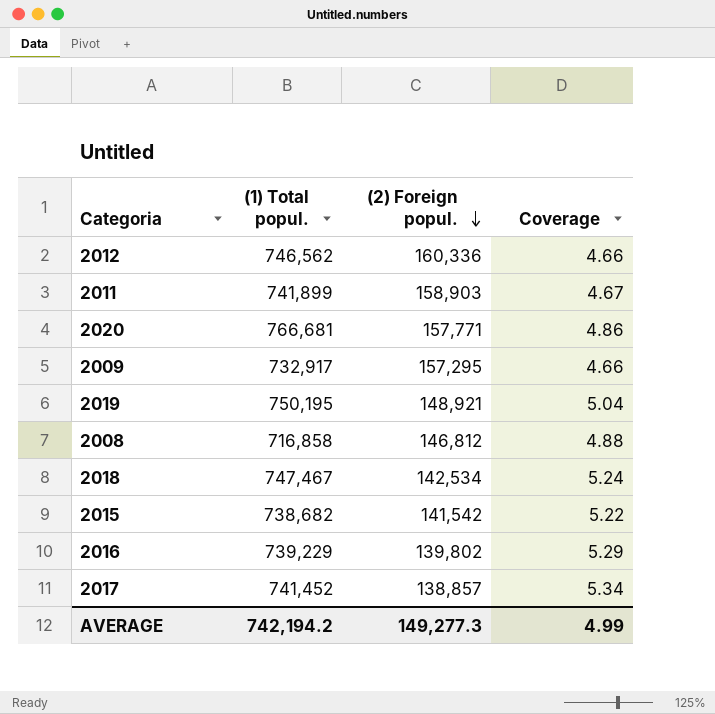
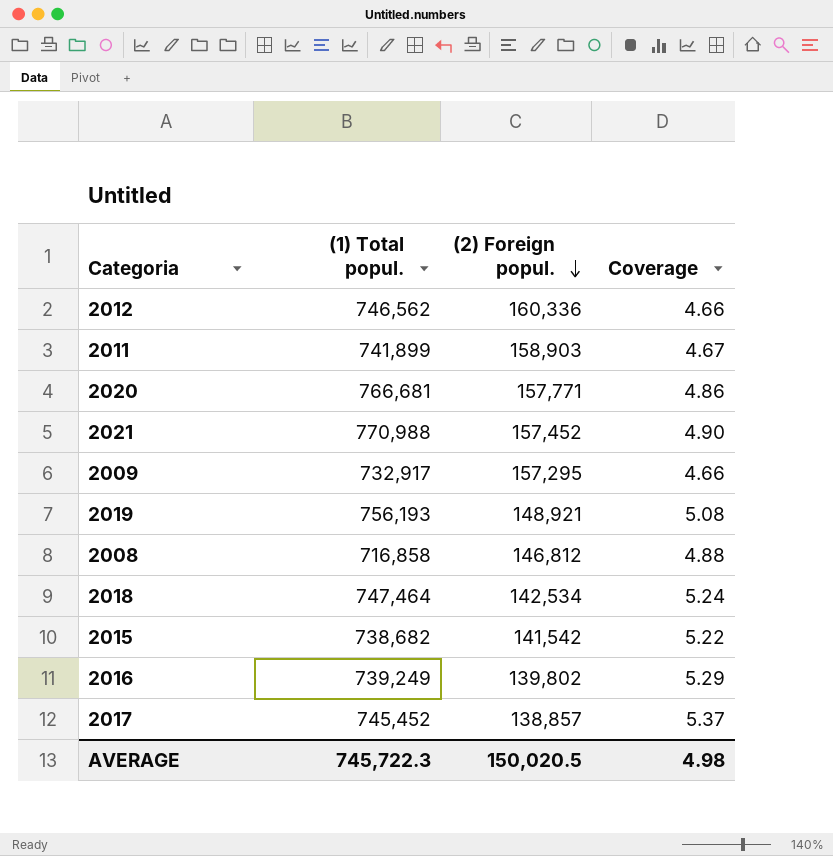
row 2021: none -> 770,988 | 157,452 | 4.90
2019 | (1) Total popul.: 750,195 -> 756,193
2019 | Coverage: 5.04 -> 5.08
2018 | (1) Total popul.: 747,467 -> 747,464
2016 | (1) Total popul.: 739,229 -> 739,249
2017 | (1) Total popul.: 741,452 -> 745,452
2017 | Coverage: 5.34 -> 5.37
AVERAGE | (1) Total popul.: 742,194.2 -> 745,722.3
AVERAGE | (2) Foreign popul.: 149,277.3 -> 150,020.5
AVERAGE | Coverage: 4.99 -> 4.98

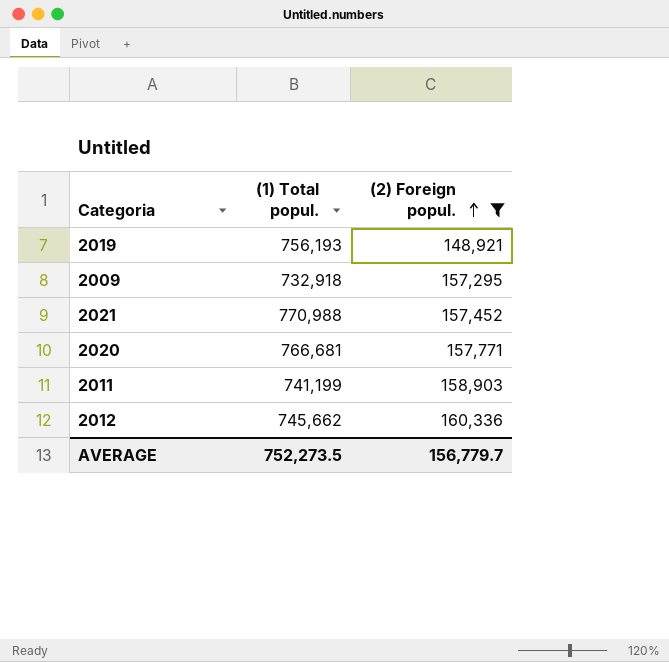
filter: none -> (2) Foreign popul. >= 148,921
row order: (2) Foreign popul. descending -> (2) Foreign popul. ascending
column Coverage | formula: [(1) Total popul.] / [(2) Foreign popul.] -> none
2009 | (1) Total popul.: 732,917 -> 732,918
2011 | (1) Total popul.: 741,899 -> 741,199
2012 | (1) Total popul.: 746,562 -> 745,662
AVERAGE | (1) Total popul.: 745,722.3 -> 752,273.5
AVERAGE | (2) Foreign popul.: 150,020.5 -> 156,779.7

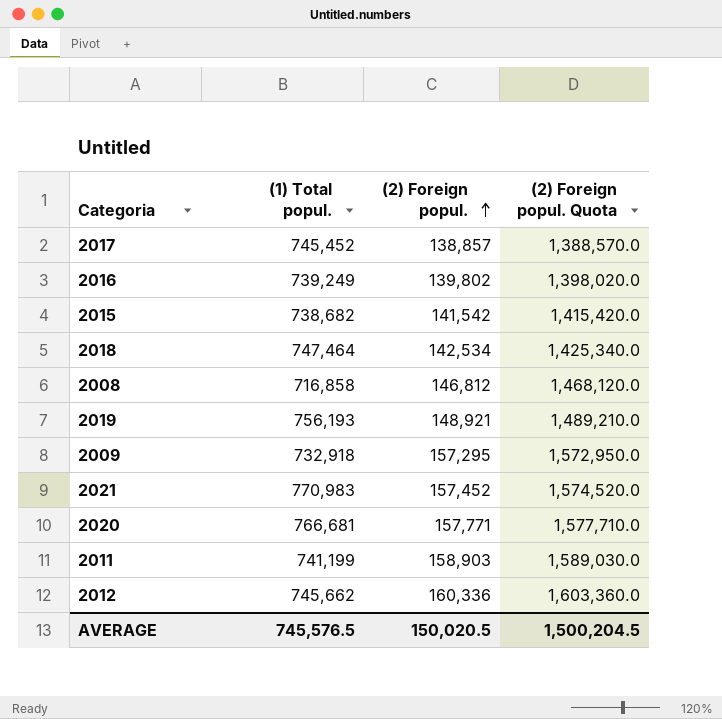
filter: (2) Foreign popul. >= 148,921 -> none
column (2) Foreign popul. Quota | formula: none -> [(2) Foreign popul.] * 10
2021 | (1) Total popul.: 770,988 -> 770,983
AVERAGE | (1) Total popul.: 752,273.5 -> 745,576.5
AVERAGE | (2) Foreign popul.: 156,779.7 -> 150,020.5

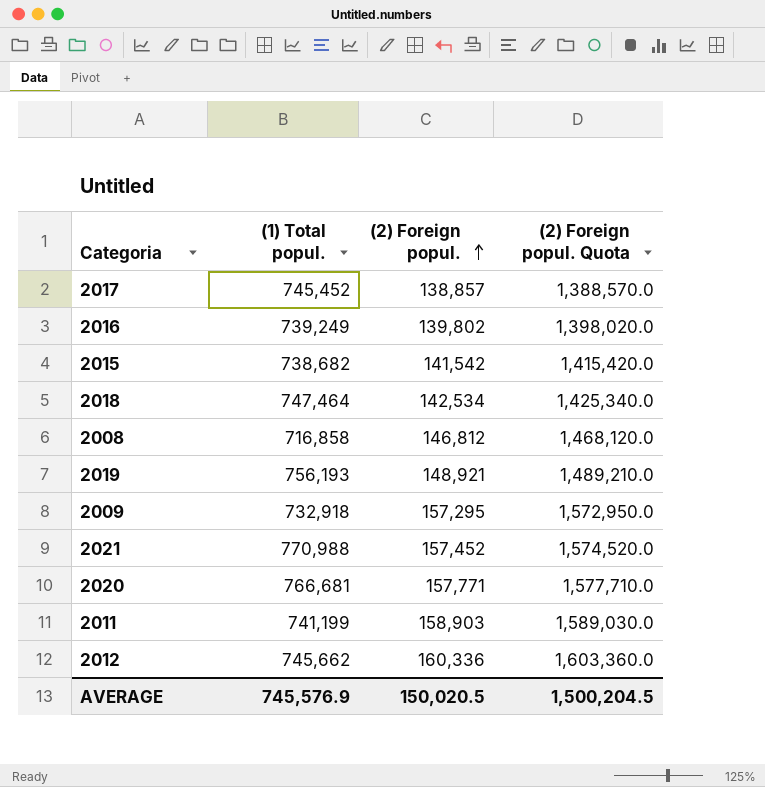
2021 | (1) Total popul.: 770,983 -> 770,988
AVERAGE | (1) Total popul.: 745,576.5 -> 745,576.9

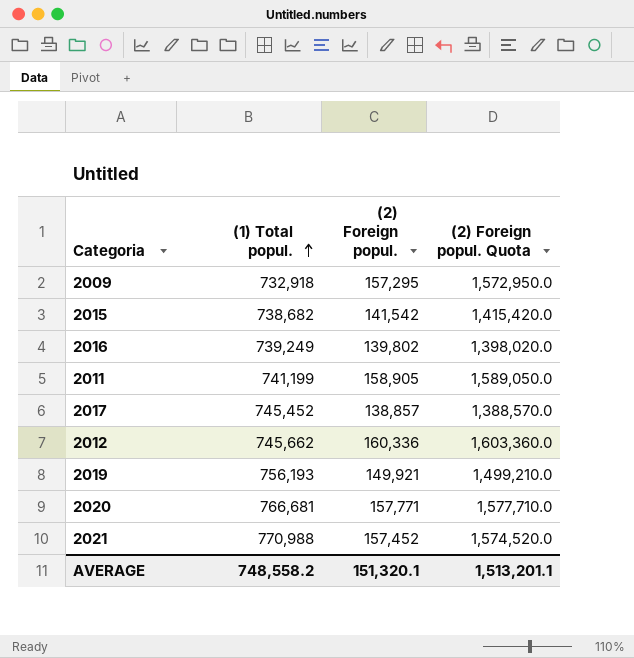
row order: (2) Foreign popul. ascending -> (1) Total popul. ascending
row 2018: 747,464 | 142,534 | 1,425,340.0 -> none
row 2008: 716,858 | 146,812 | 1,468,120.0 -> none
2011 | (2) Foreign popul.: 158,903 -> 158,905
2011 | (2) Foreign popul. Quota: 1,589,030.0 -> 1,589,050.0
2019 | (2) Foreign popul.: 148,921 -> 149,921
2019 | (2) Foreign popul. Quota: 1,489,210.0 -> 1,499,210.0
AVERAGE | (1) Total popul.: 745,576.9 -> 748,558.2
AVERAGE | (2) Foreign popul.: 150,020.5 -> 151,320.1
AVERAGE | (2) Foreign popul. Quota: 1,500,204.5 -> 1,513,201.1

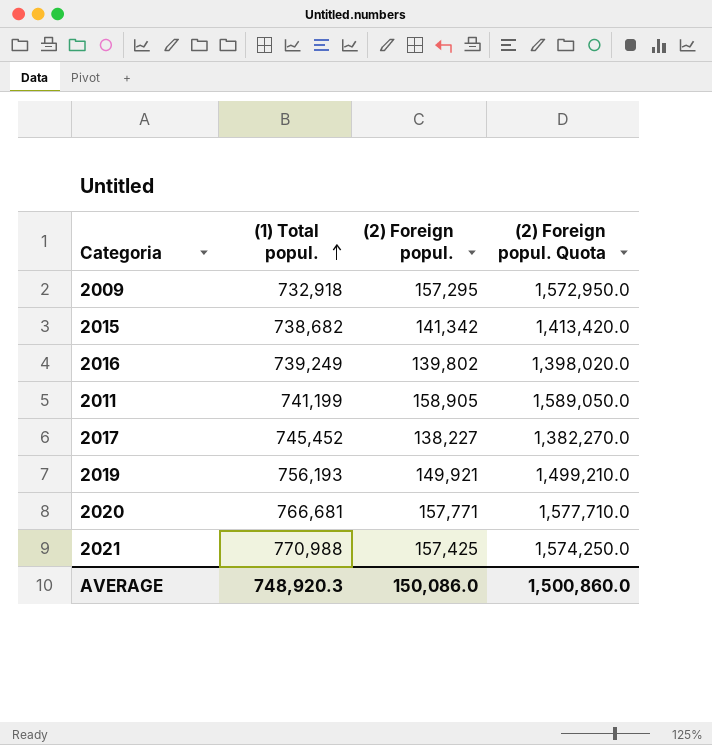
row 2012: 745,662 | 160,336 | 1,603,360.0 -> none
2015 | (2) Foreign popul.: 141,542 -> 141,342
2015 | (2) Foreign popul. Quota: 1,415,420.0 -> 1,413,420.0
2017 | (2) Foreign popul.: 138,857 -> 138,227
2017 | (2) Foreign popul. Quota: 1,388,570.0 -> 1,382,270.0
2021 | (2) Foreign popul.: 157,452 -> 157,425
2021 | (2) Foreign popul. Quota: 1,574,520.0 -> 1,574,250.0
AVERAGE | (1) Total popul.: 748,558.2 -> 748,920.3
AVERAGE | (2) Foreign popul.: 151,320.1 -> 150,086.0
AVERAGE | (2) Foreign popul. Quota: 1,513,201.1 -> 1,500,860.0

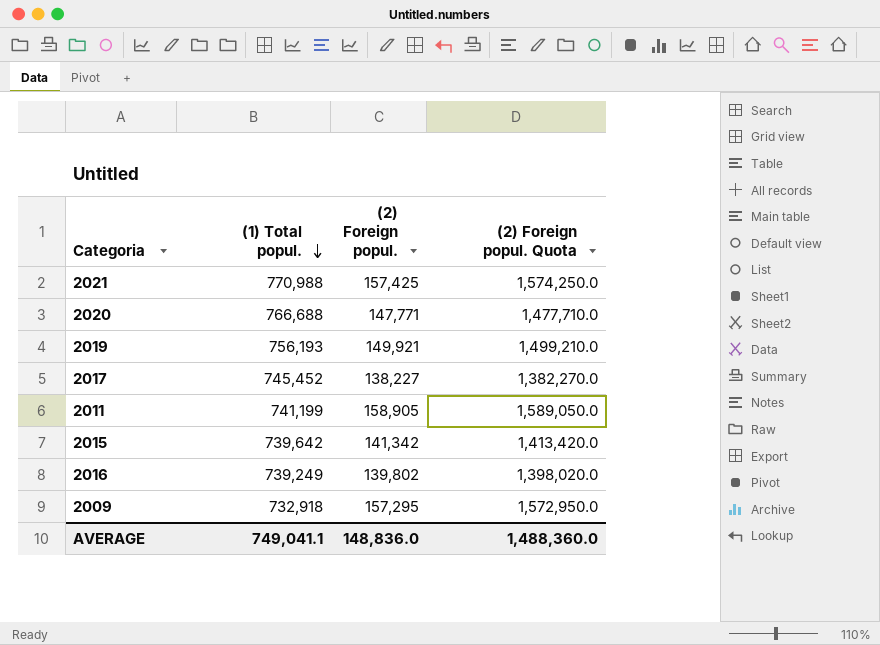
row order: (1) Total popul. ascending -> (1) Total popul. descending
2020 | (1) Total popul.: 766,681 -> 766,688
2020 | (2) Foreign popul.: 157,771 -> 147,771
2020 | (2) Foreign popul. Quota: 1,577,710.0 -> 1,477,710.0
2015 | (1) Total popul.: 738,682 -> 739,642
AVERAGE | (1) Total popul.: 748,920.3 -> 749,041.1
AVERAGE | (2) Foreign popul.: 150,086.0 -> 148,836.0
AVERAGE | (2) Foreign popul. Quota: 1,500,860.0 -> 1,488,360.0

